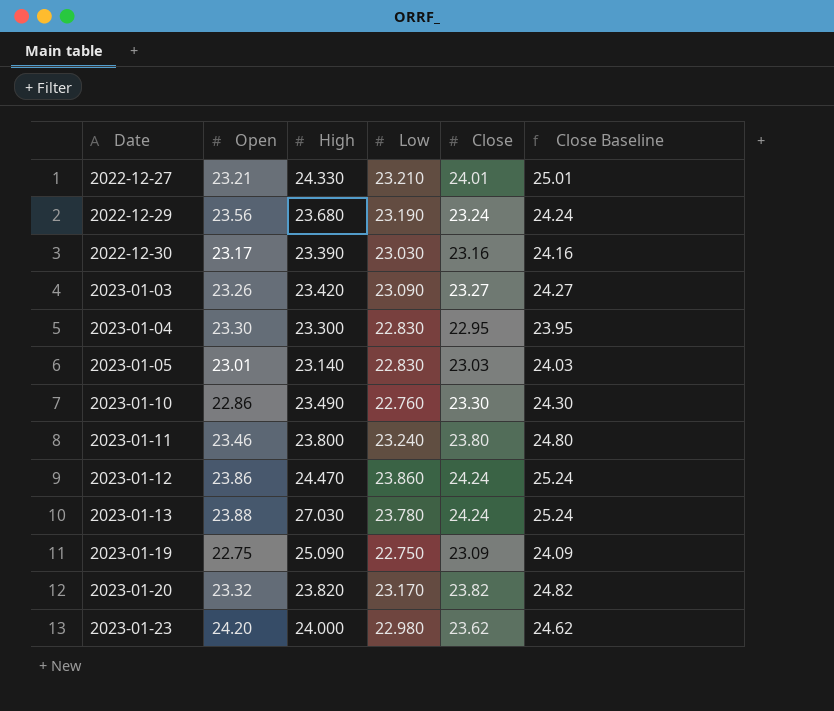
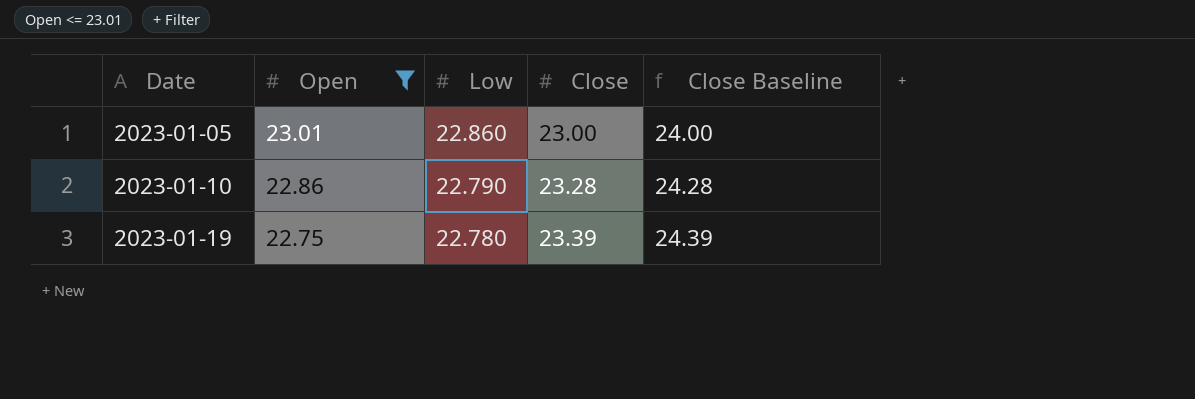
filter: none -> Open <= 23.01
column High | position: 3 -> none
2023-01-05 | Low: 22.830 -> 22.860
2023-01-05 | Close: 23.03 -> 23.00
2023-01-05 | Close Baseline: 24.03 -> 24.00
2023-01-10 | Low: 22.760 -> 22.790
2023-01-10 | Close: 23.30 -> 23.28
2023-01-10 | Close Baseline: 24.30 -> 24.28
2023-01-19 | Low: 22.750 -> 22.780
2023-01-19 | Close: 23.09 -> 23.39
2023-01-19 | Close Baseline: 24.09 -> 24.39

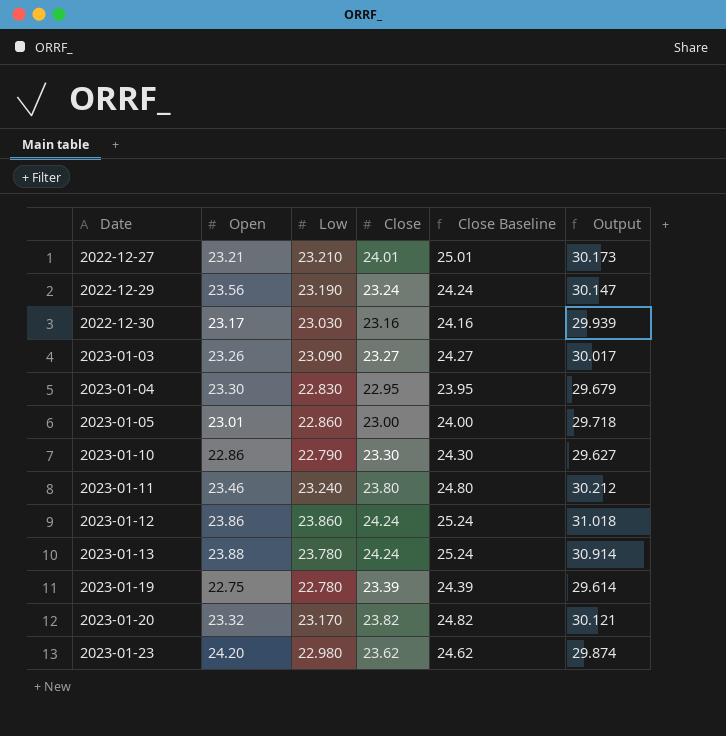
filter: Open <= 23.01 -> none
column Output | formula: none -> [Low] * 1.3
2023-01-10 | Close: 23.28 -> 23.30
2023-01-10 | Close Baseline: 24.28 -> 24.30

